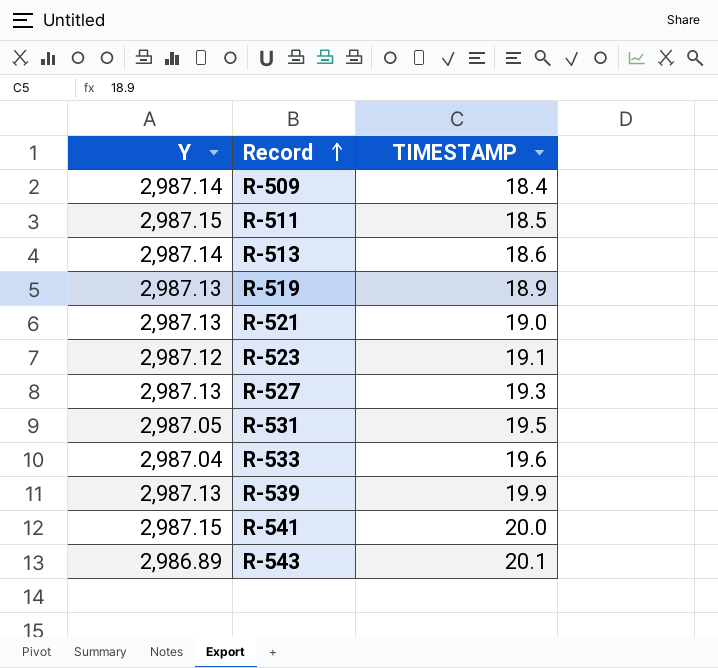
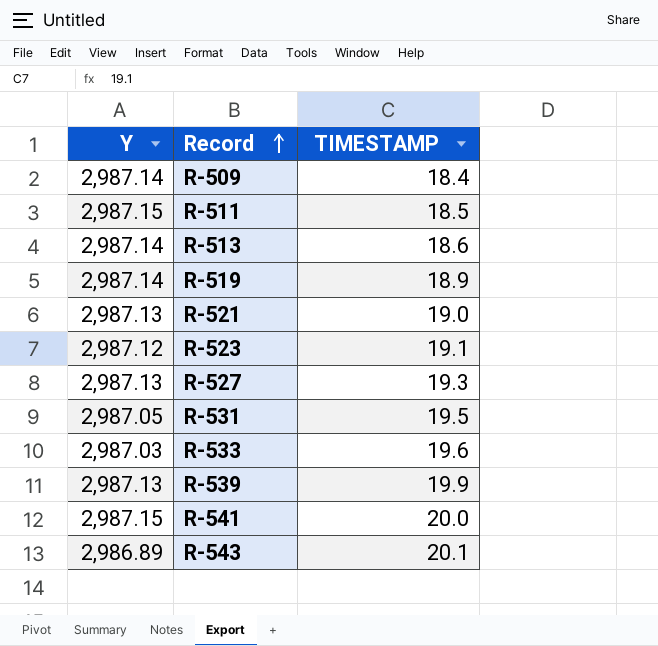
R-519 | Y: 2,987.13 -> 2,987.14
R-533 | Y: 2,987.04 -> 2,987.03

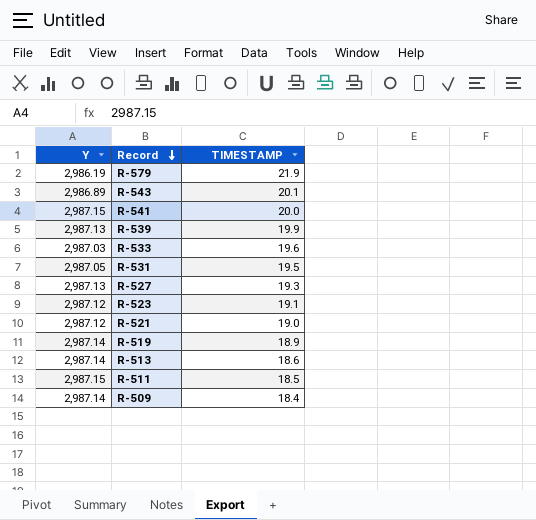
row order: Record ascending -> Record descending
row R-579: none -> 2,986.19 | 21.9
R-521 | Y: 2,987.13 -> 2,987.12

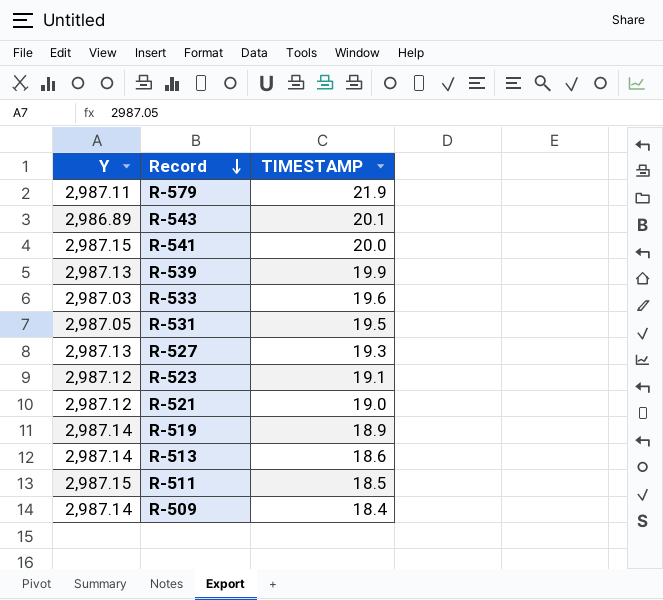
R-579 | Y: 2,986.19 -> 2,987.11

